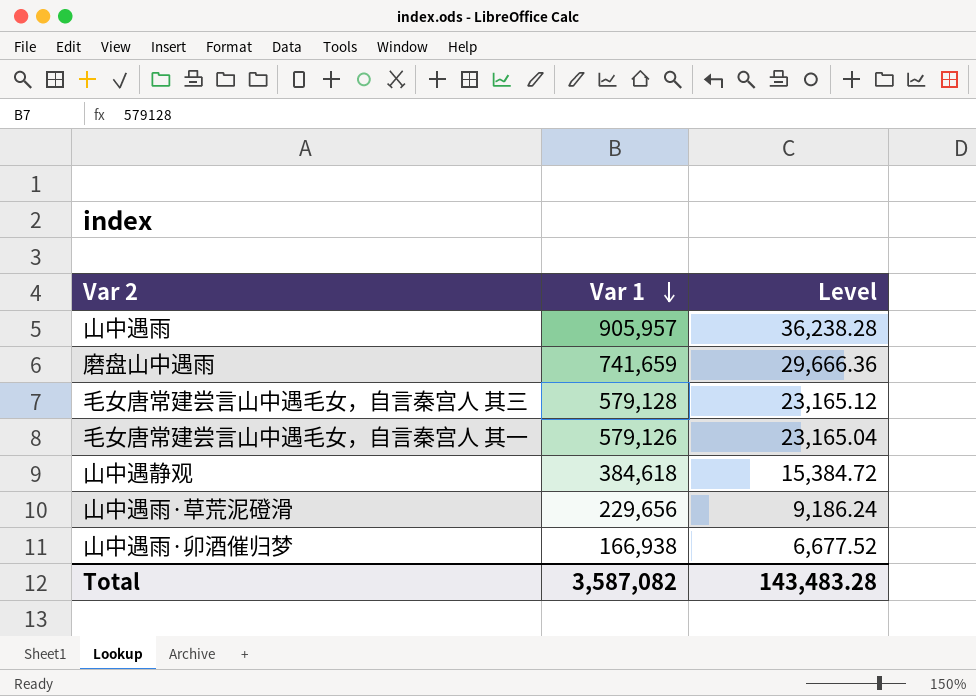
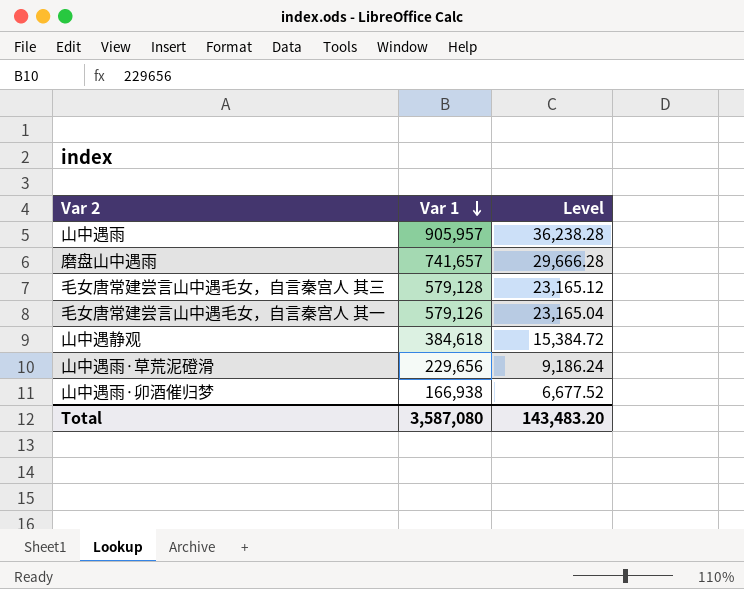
磨盘山中遇雨 | Var 1: 741,659 -> 741,657
磨盘山中遇雨 | Level: 29,666.36 -> 29,666.28
Total | Var 1: 3,587,082 -> 3,587,080
Total | Level: 143,483.28 -> 143,483.20

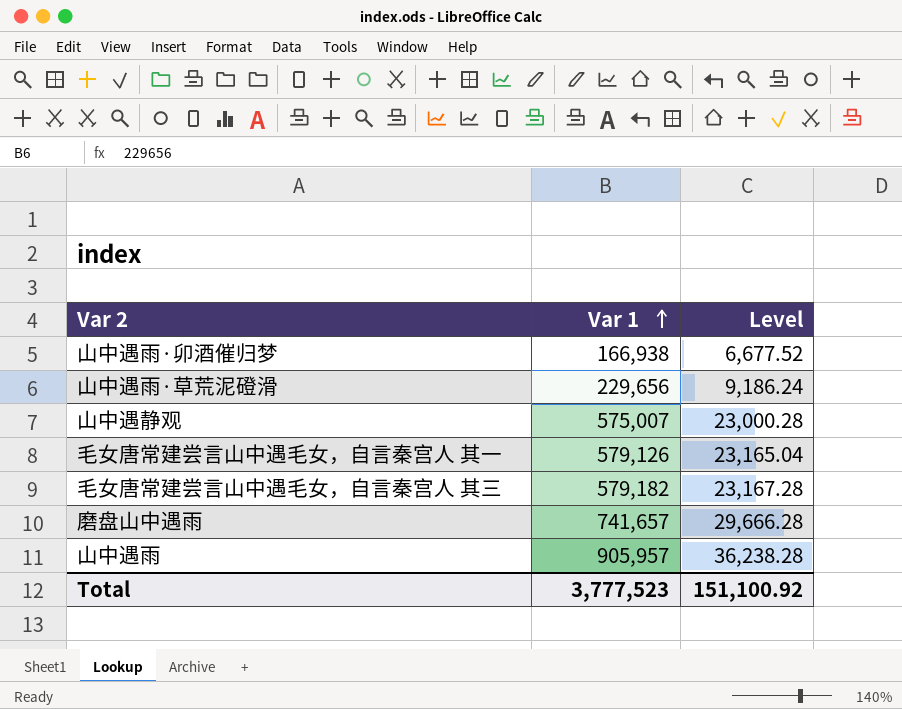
row order: Var 1 descending -> Var 1 ascending
山中遇静观 | Var 1: 384,618 -> 575,007
山中遇静观 | Level: 15,384.72 -> 23,000.28
毛女唐常建尝言山中遇毛女，自言秦宫人 其三 | Var 1: 579,128 -> 579,182
毛女唐常建尝言山中遇毛女，自言秦宫人 其三 | Level: 23,165.12 -> 23,167.28
Total | Var 1: 3,587,080 -> 3,777,523
Total | Level: 143,483.20 -> 151,100.92

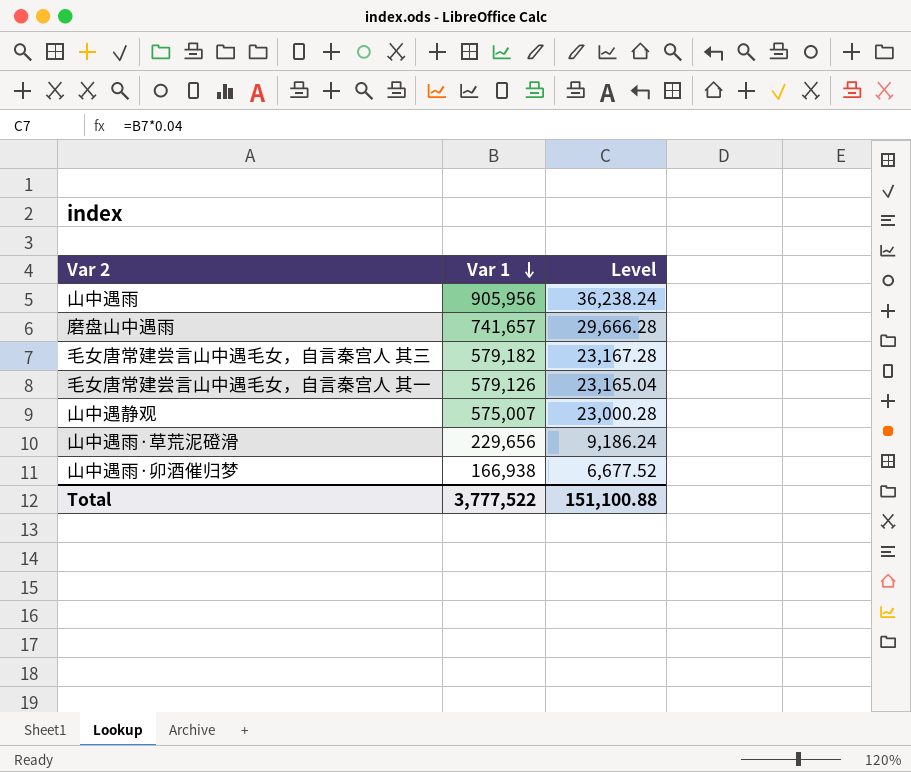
row order: Var 1 ascending -> Var 1 descending
山中遇雨 | Var 1: 905,957 -> 905,956
山中遇雨 | Level: 36,238.28 -> 36,238.24
Total | Var 1: 3,777,523 -> 3,777,522
Total | Level: 151,100.92 -> 151,100.88

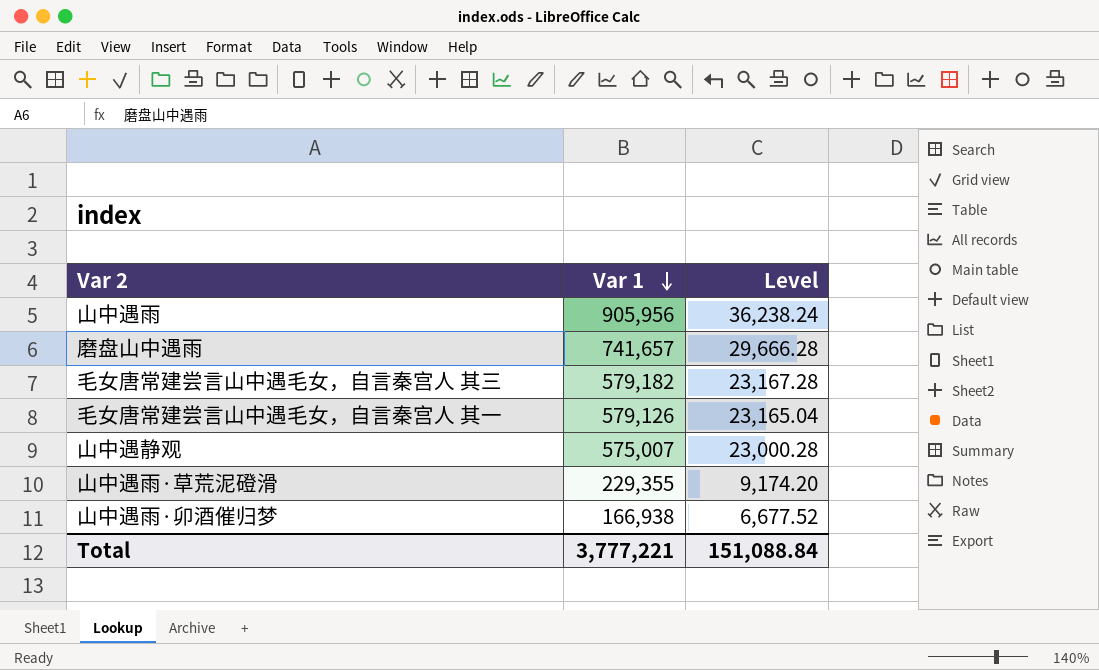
山中遇雨·草荒泥磴滑 | Var 1: 229,656 -> 229,355
山中遇雨·草荒泥磴滑 | Level: 9,186.24 -> 9,174.20
Total | Var 1: 3,777,522 -> 3,777,221
Total | Level: 151,100.88 -> 151,088.84

